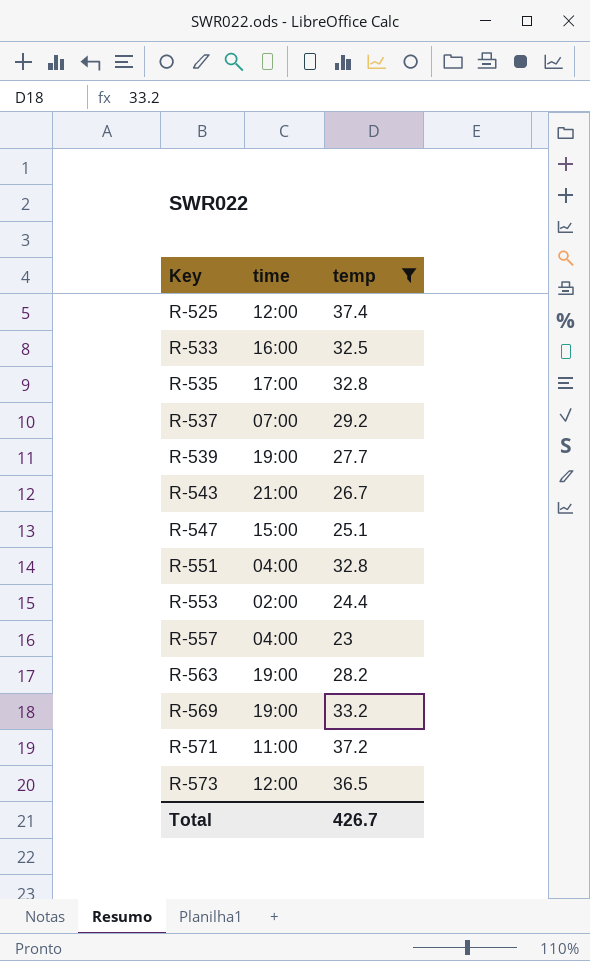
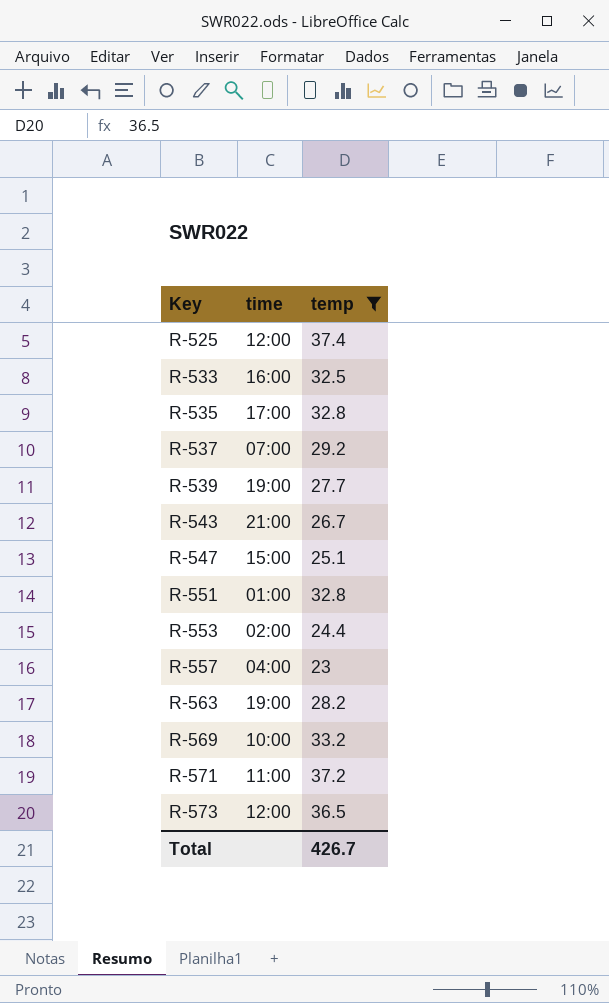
R-551 | time: 04:00 -> 01:00
R-569 | time: 19:00 -> 10:00

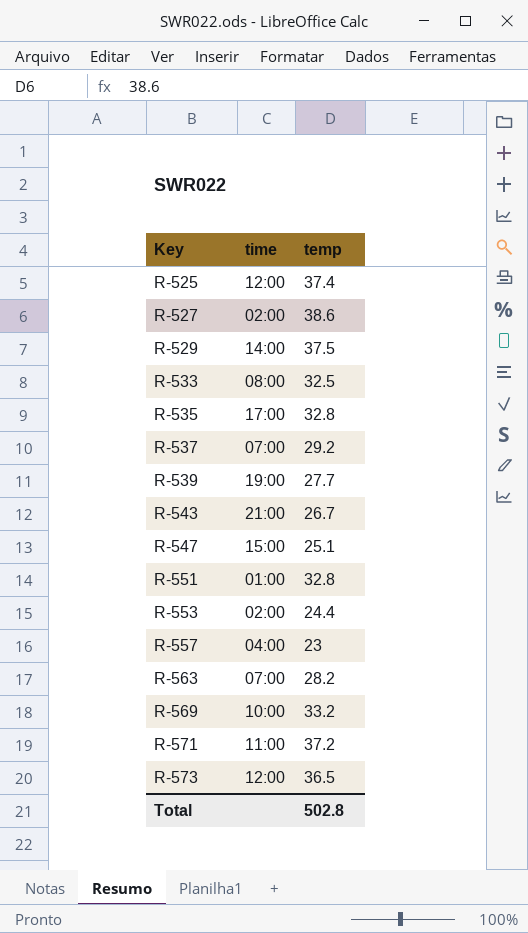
filter: temp <= 37.4 -> none
R-533 | time: 16:00 -> 08:00
R-563 | time: 19:00 -> 07:00
Total | temp: 426.7 -> 502.8

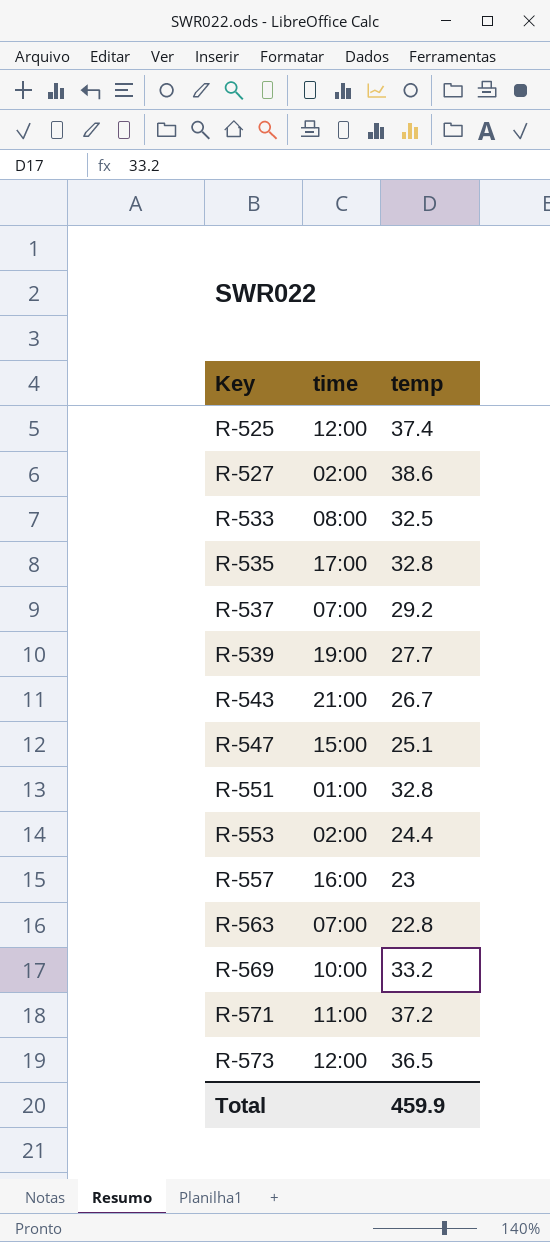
row R-529: 14:00 | 37.5 -> none
R-557 | time: 04:00 -> 16:00
R-563 | temp: 28.2 -> 22.8
Total | temp: 502.8 -> 459.9

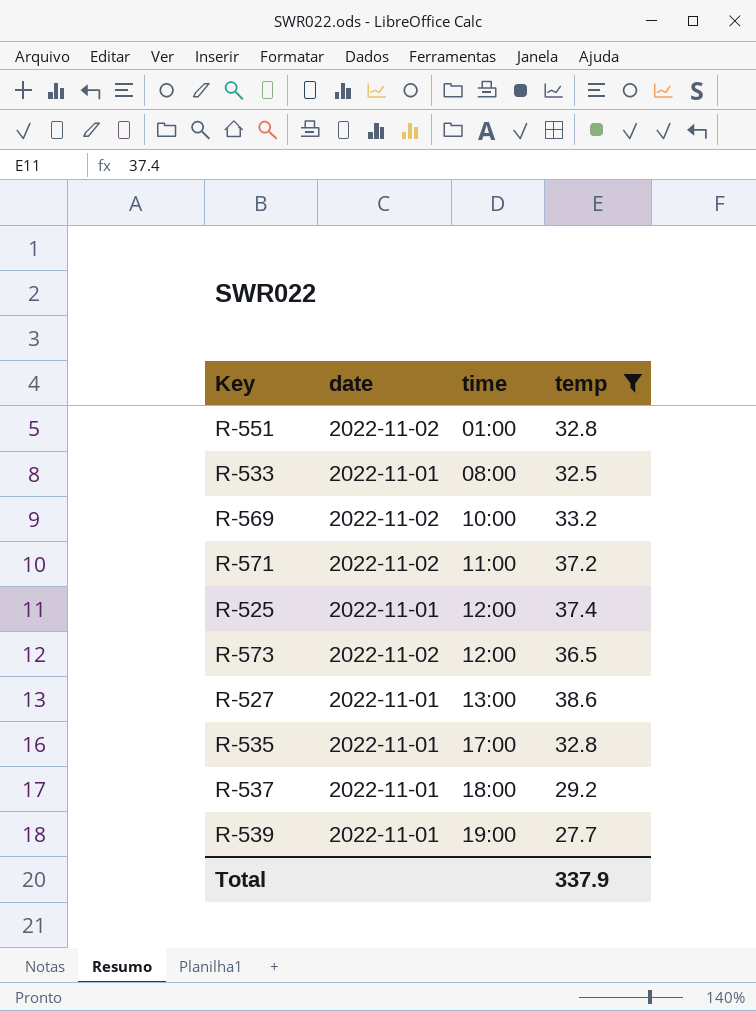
filter: none -> temp >= 27.7
row order: Key ascending -> time ascending
column date | position: none -> 2
R-527 | time: 02:00 -> 13:00
R-537 | time: 07:00 -> 18:00
Total | temp: 459.9 -> 337.9

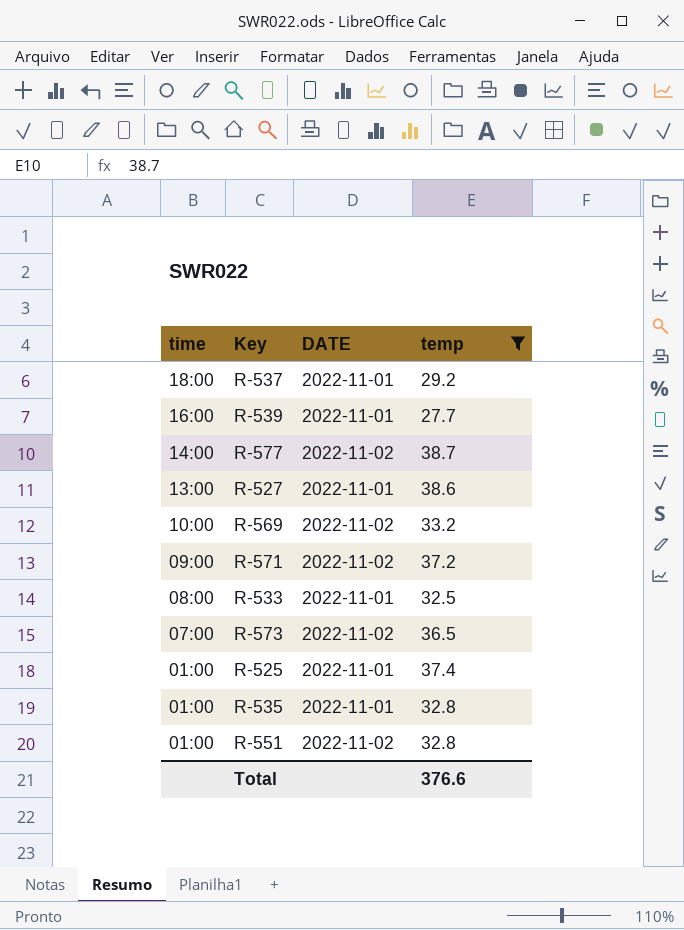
row order: time ascending -> time descending
column time | position: 3 -> 1
column name: date -> DATE
R-539 | time: 19:00 -> 16:00
row R-577: none -> 14:00 | 2022-11-02 | 38.7
R-571 | time: 11:00 -> 09:00
R-573 | time: 12:00 -> 07:00
R-525 | time: 12:00 -> 01:00
R-535 | time: 17:00 -> 01:00
Total | temp: 337.9 -> 376.6

